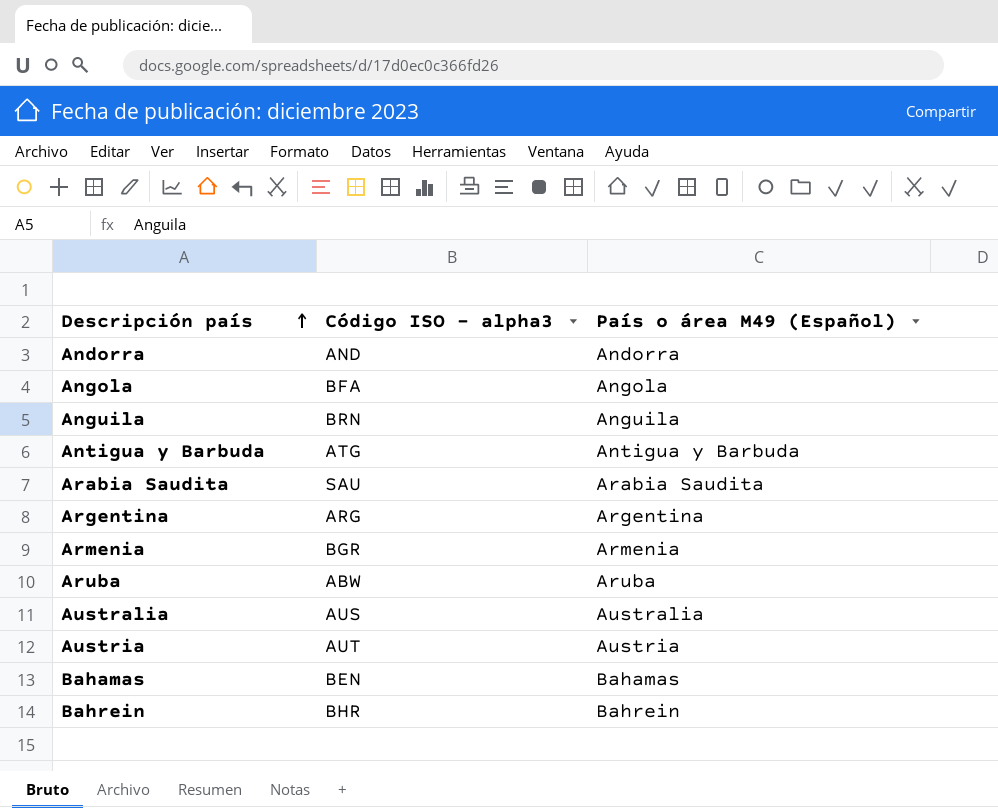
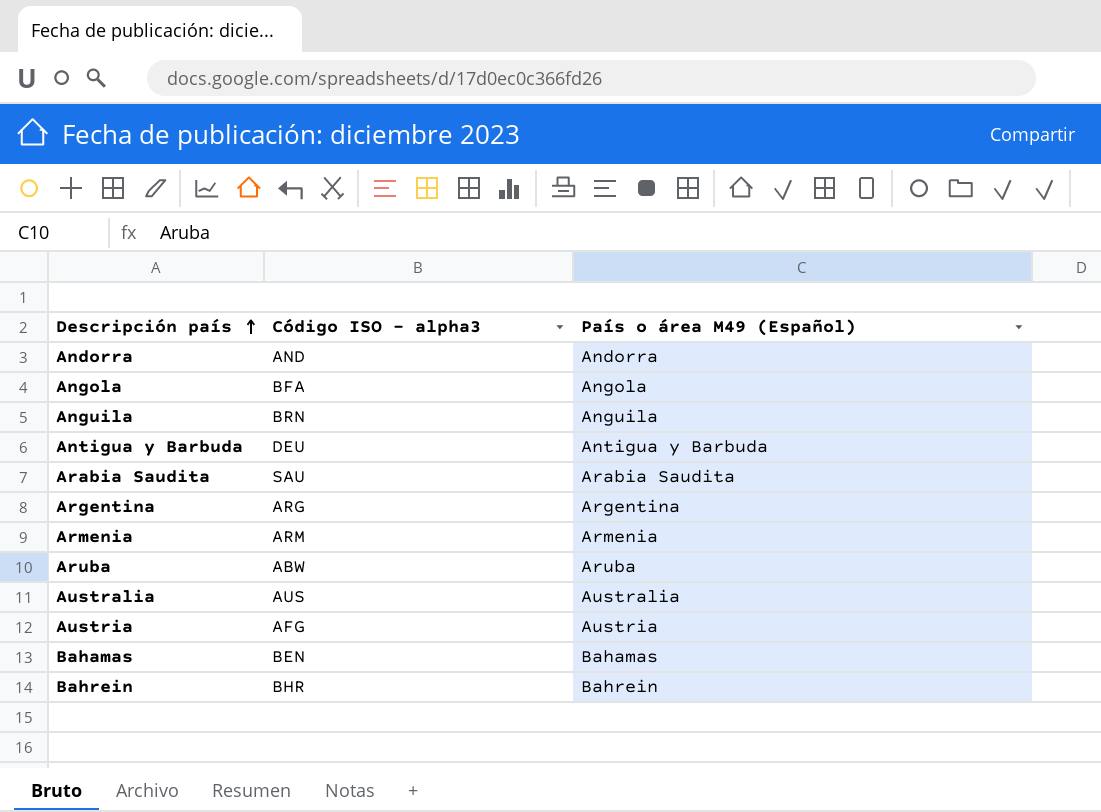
Antigua y Barbuda | Código ISO - alpha3: ATG -> DEU
Armenia | Código ISO - alpha3: BGR -> ARM
Austria | Código ISO - alpha3: AUT -> AFG

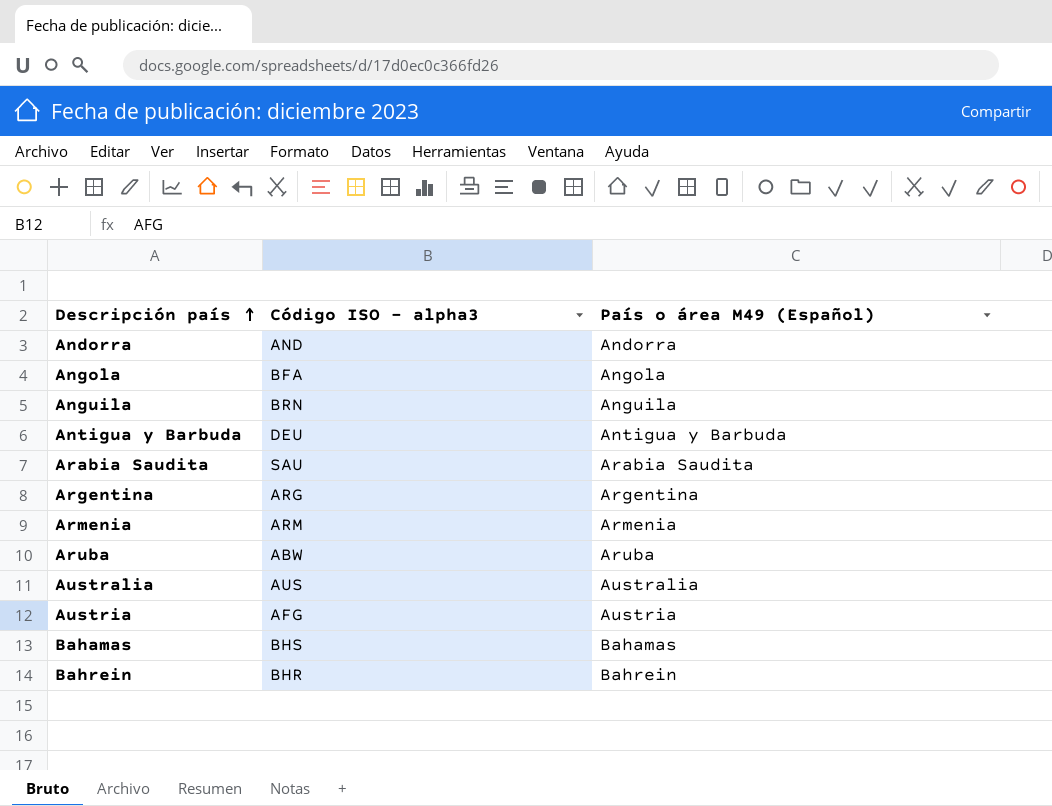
Bahamas | Código ISO - alpha3: BEN -> BHS

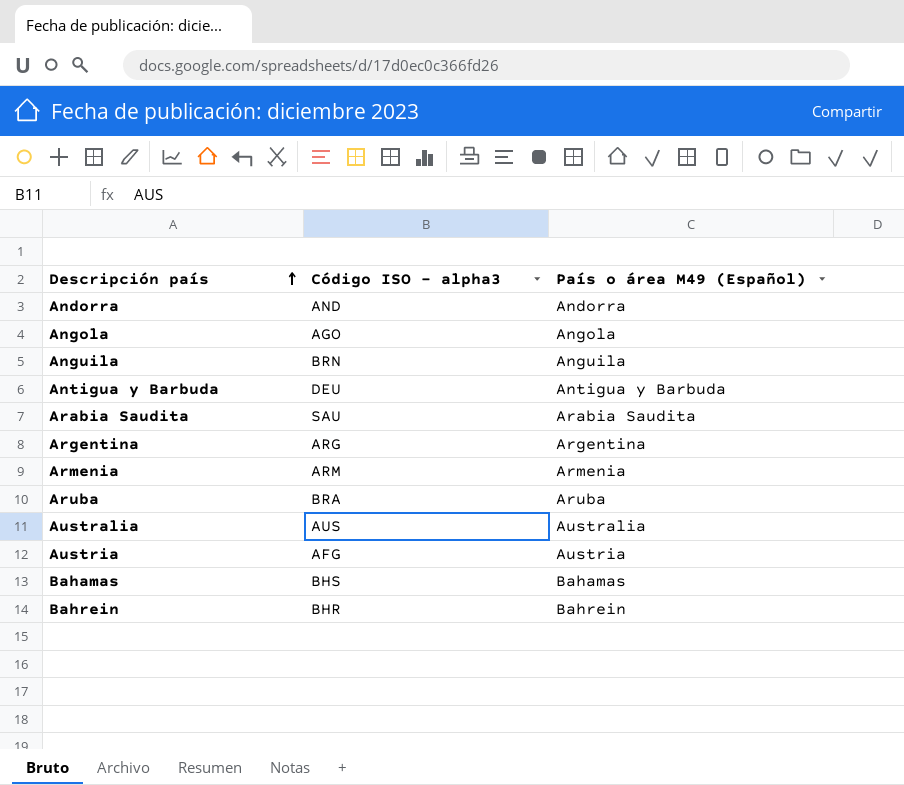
Angola | Código ISO - alpha3: BFA -> AGO
Aruba | Código ISO - alpha3: ABW -> BRA

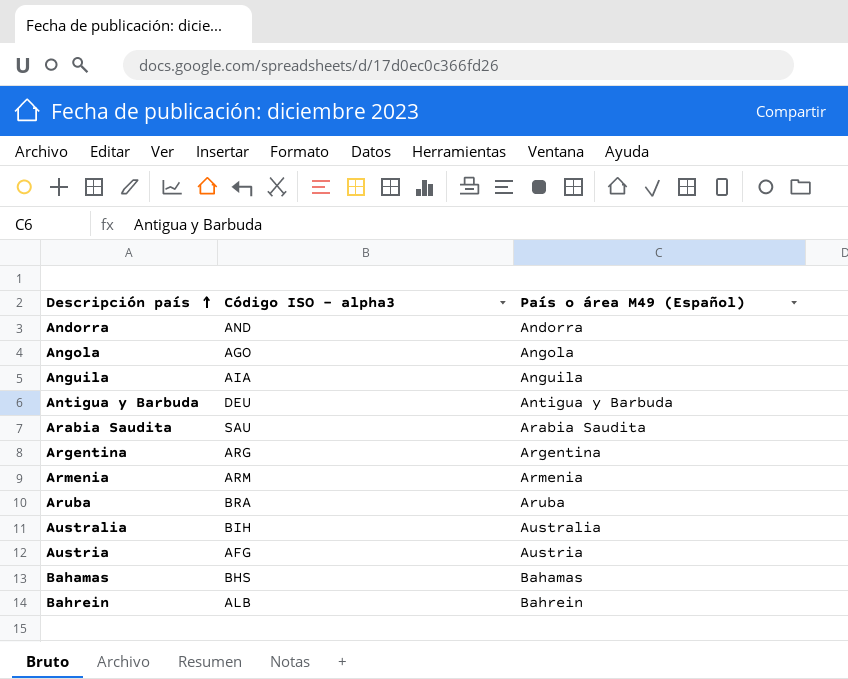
Anguila | Código ISO - alpha3: BRN -> AIA
Australia | Código ISO - alpha3: AUS -> BIH
Bahrein | Código ISO - alpha3: BHR -> ALB

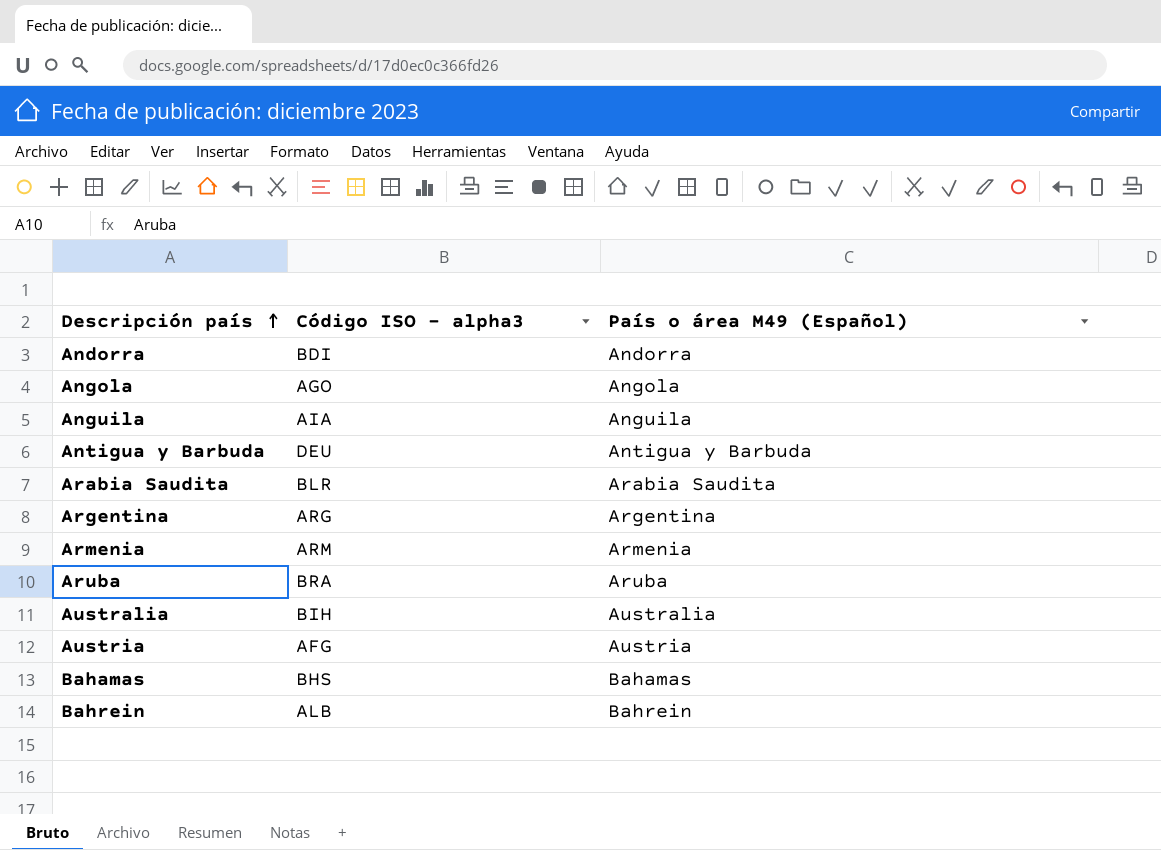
Andorra | Código ISO - alpha3: AND -> BDI
Arabia Saudita | Código ISO - alpha3: SAU -> BLR

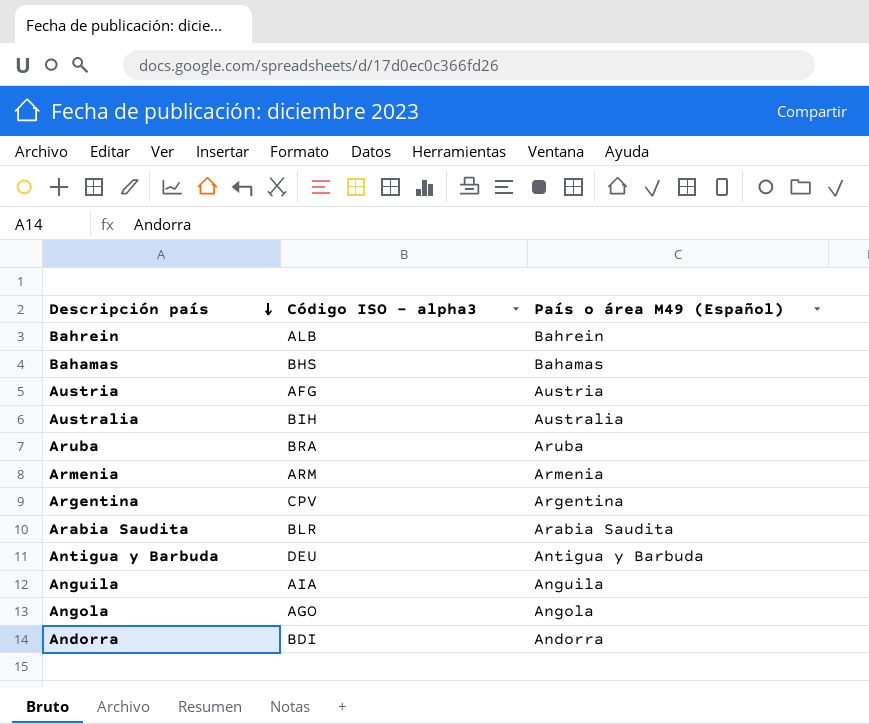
row order: Descripción país ascending -> Descripción país descending
Argentina | Código ISO - alpha3: ARG -> CPV

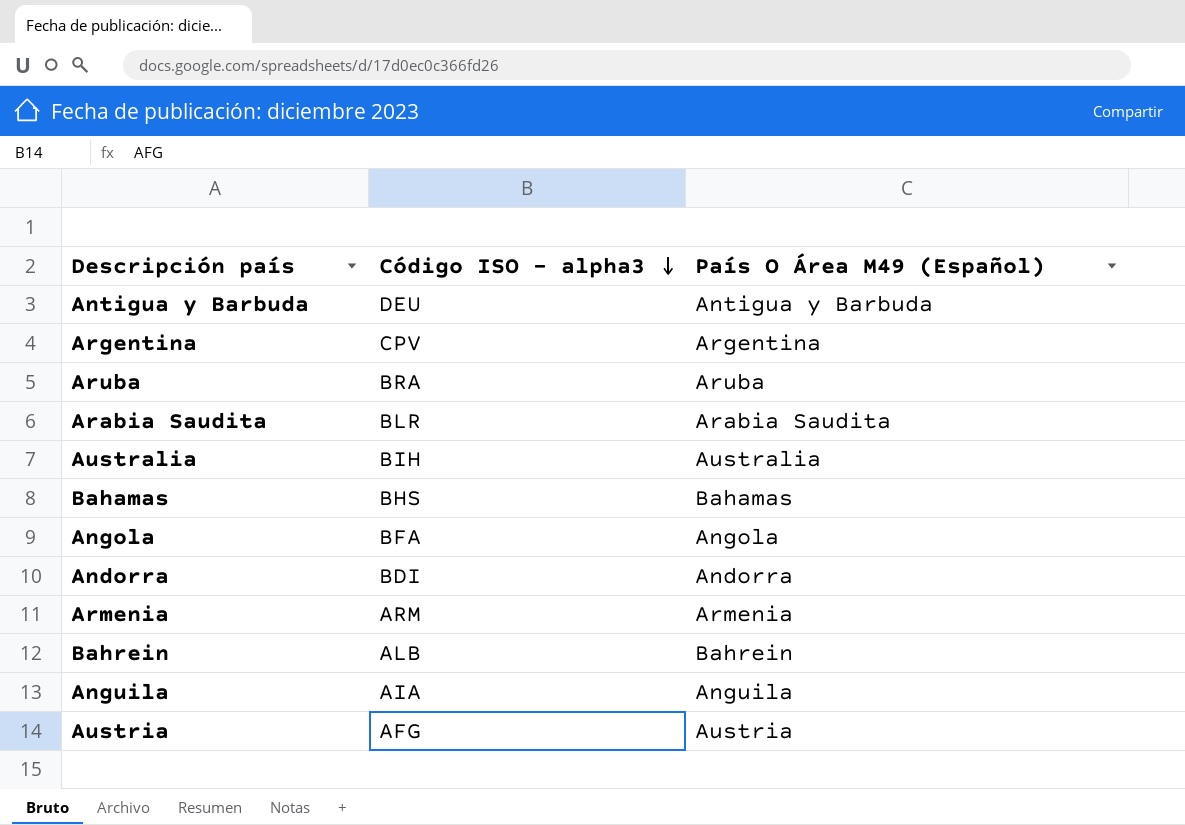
row order: Descripción país descending -> Código ISO - alpha3 descending
column name: País o área M49 (Español) -> País O Área M49 (Español)
Angola | Código ISO - alpha3: AGO -> BFA

